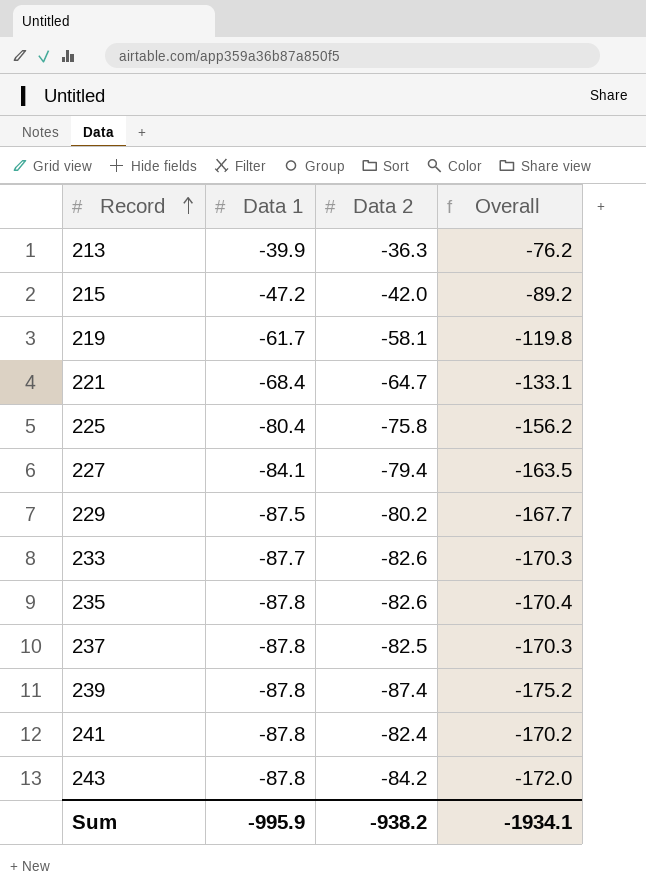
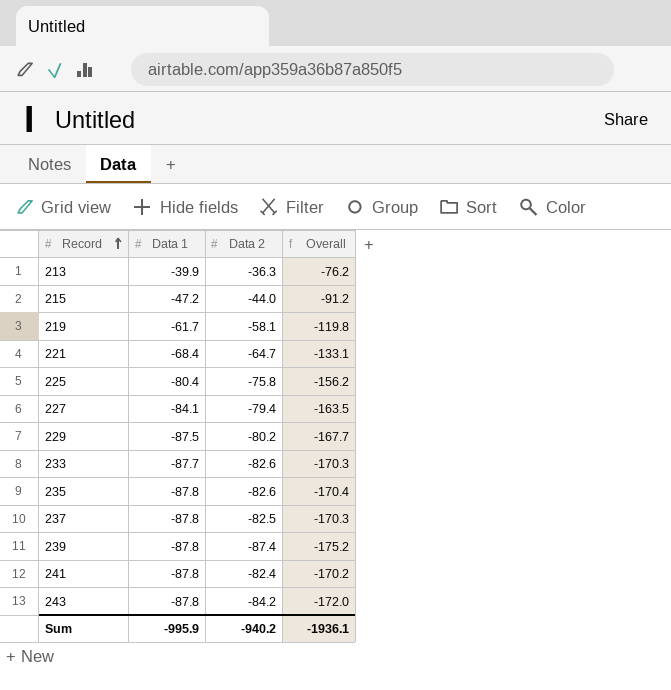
215 | Data 2: -42.0 -> -44.0
215 | Overall: -89.2 -> -91.2
Sum | Data 2: -938.2 -> -940.2
Sum | Overall: -1934.1 -> -1936.1

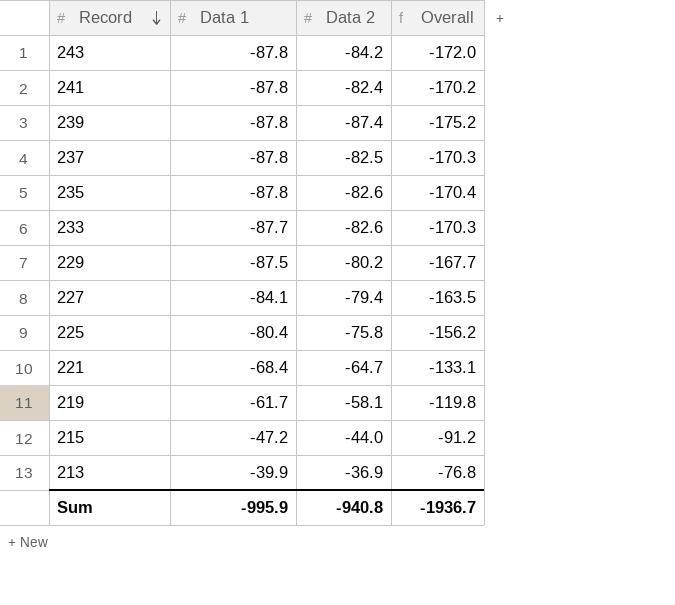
row order: Record ascending -> Record descending
213 | Data 2: -36.3 -> -36.9
213 | Overall: -76.2 -> -76.8
Sum | Data 2: -940.2 -> -940.8
Sum | Overall: -1936.1 -> -1936.7

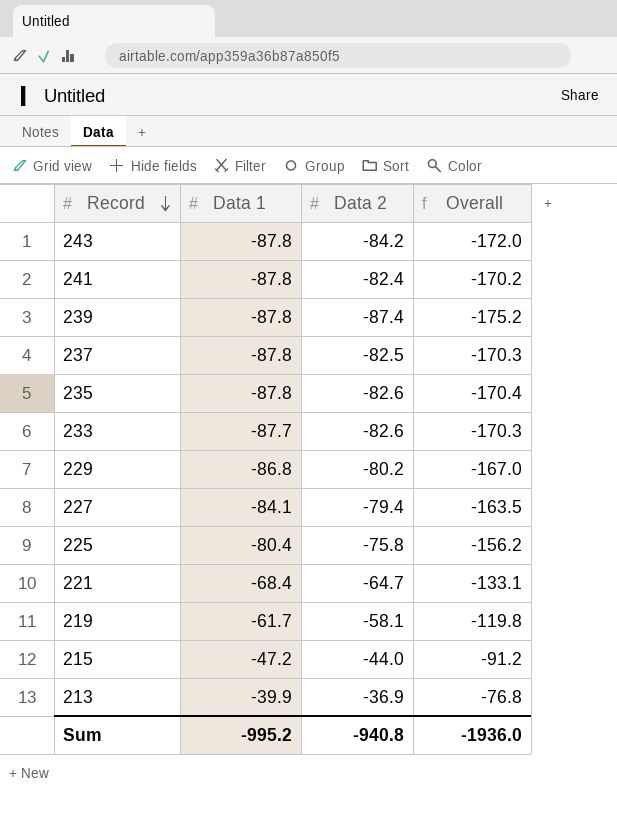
229 | Data 1: -87.5 -> -86.8
229 | Overall: -167.7 -> -167.0
Sum | Data 1: -995.9 -> -995.2
Sum | Overall: -1936.7 -> -1936.0

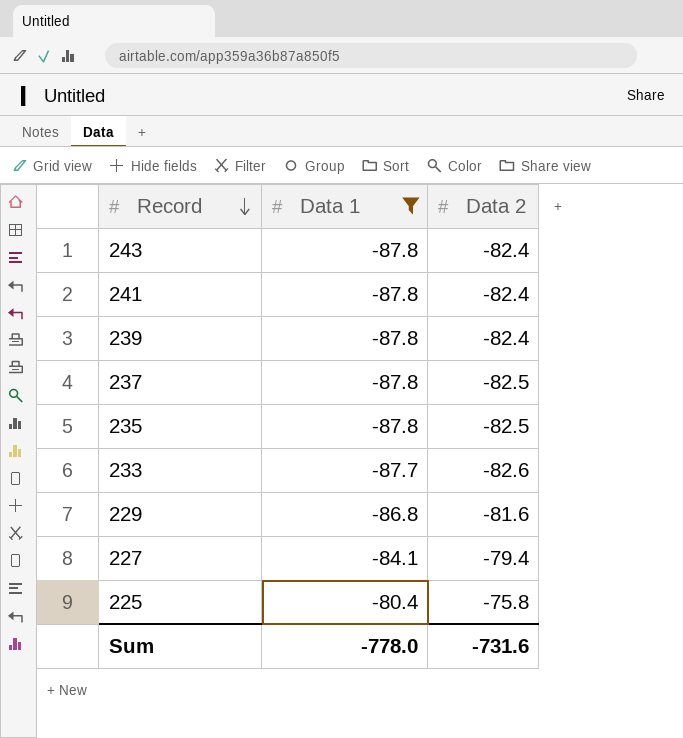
filter: none -> Data 1 <= -80.4
column Overall | formula: [Data 1] + [Data 2] -> none
243 | Data 2: -84.2 -> -82.4
239 | Data 2: -87.4 -> -82.4
235 | Data 2: -82.6 -> -82.5
229 | Data 2: -80.2 -> -81.6
Sum | Data 1: -995.2 -> -778.0
Sum | Data 2: -940.8 -> -731.6

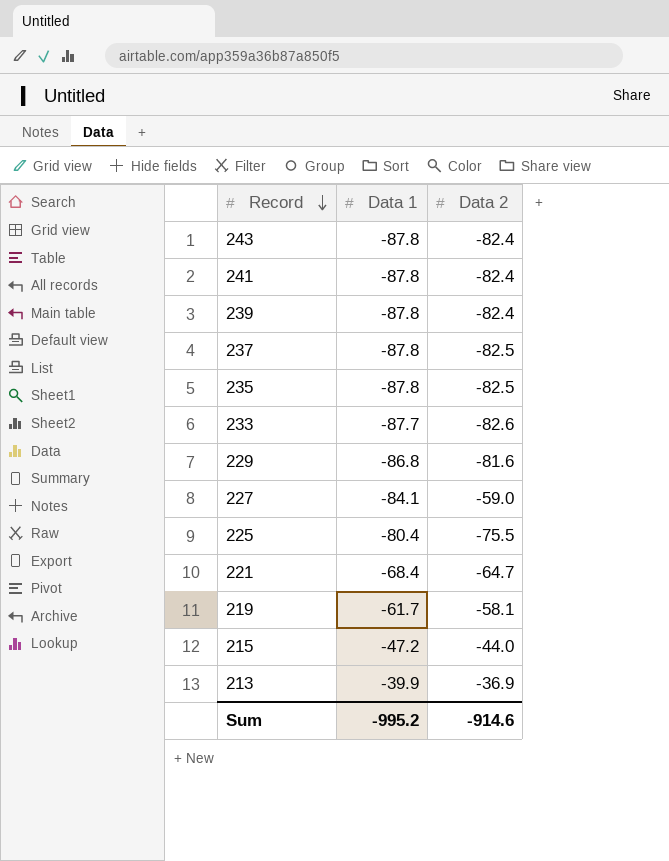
filter: Data 1 <= -80.4 -> none
227 | Data 2: -79.4 -> -59.0
225 | Data 2: -75.8 -> -75.5
Sum | Data 1: -778.0 -> -995.2
Sum | Data 2: -731.6 -> -914.6

